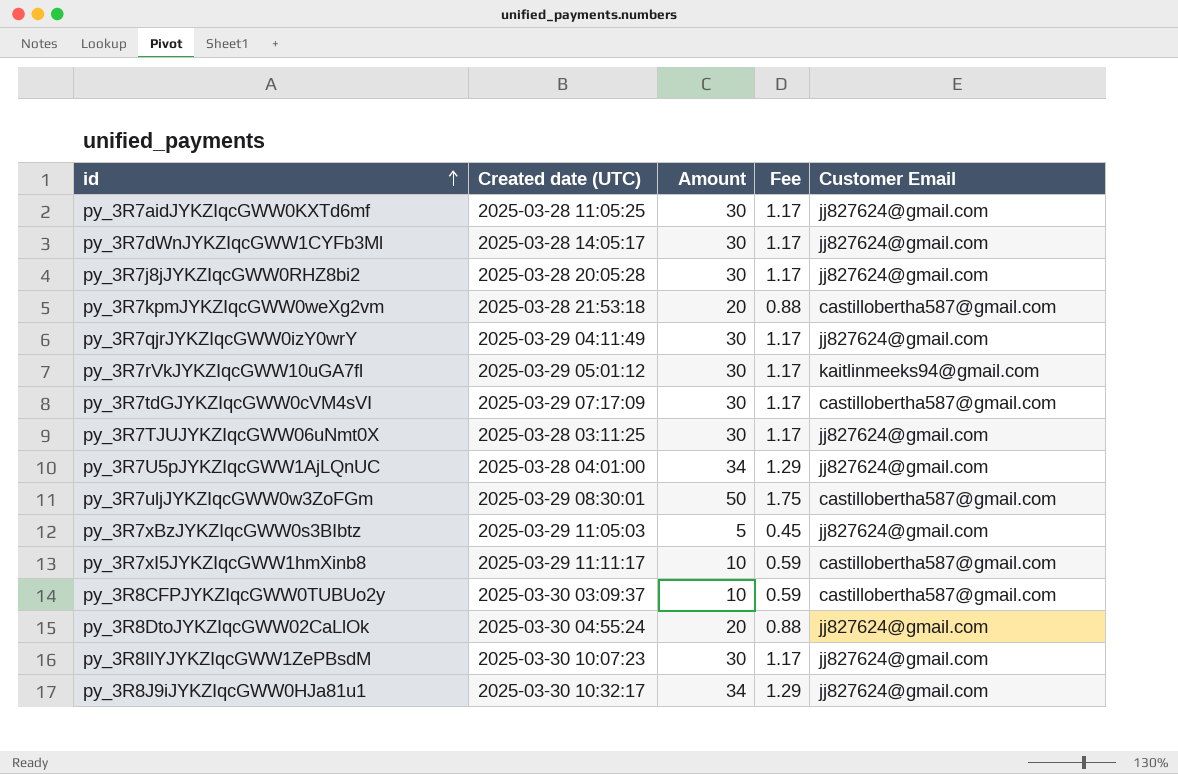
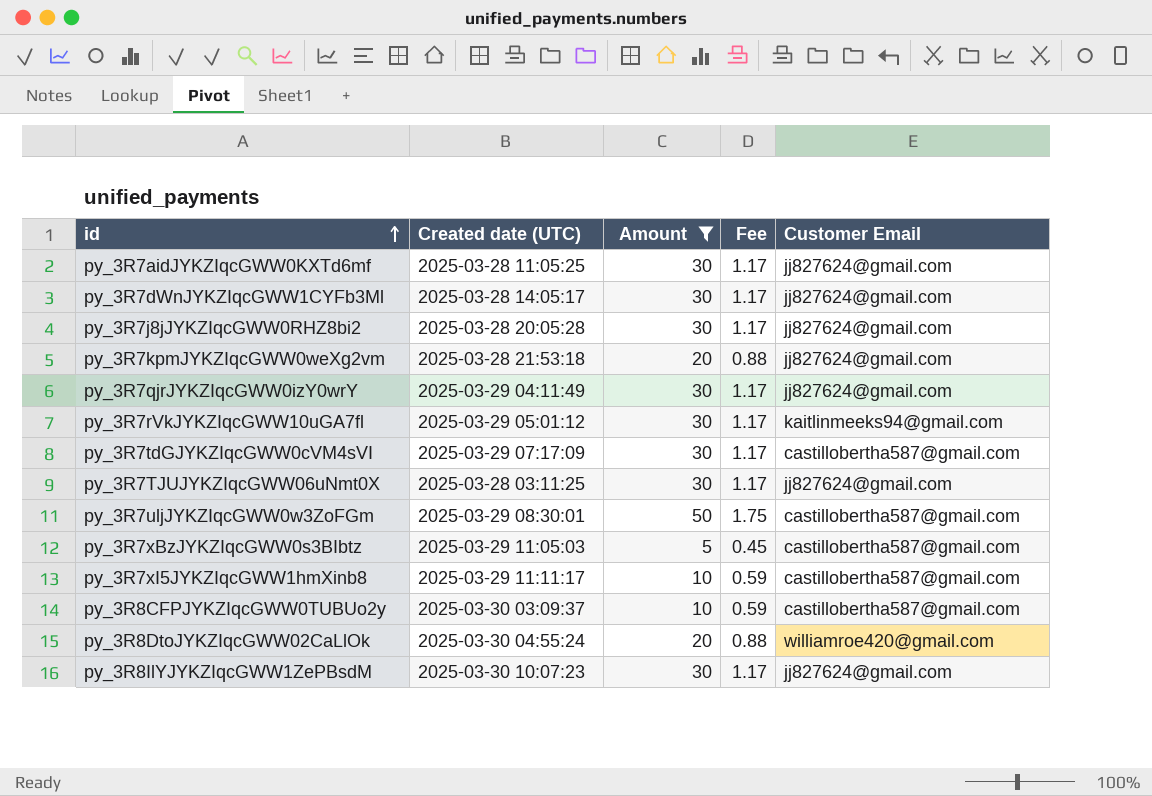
filter: none -> Amount != 34
py_3R7kpmJYKZIqcGWW0weXg2vm | Customer Email: castillobertha587@gmail.com -> jj827624@gmail.com
py_3R7xBzJYKZIqcGWW0s3BIbtz | Customer Email: jj827624@gmail.com -> castillobertha587@gmail.com
py_3R8DtoJYKZIqcGWW02CaLlOk | Customer Email: jj827624@gmail.com -> williamroe420@gmail.com

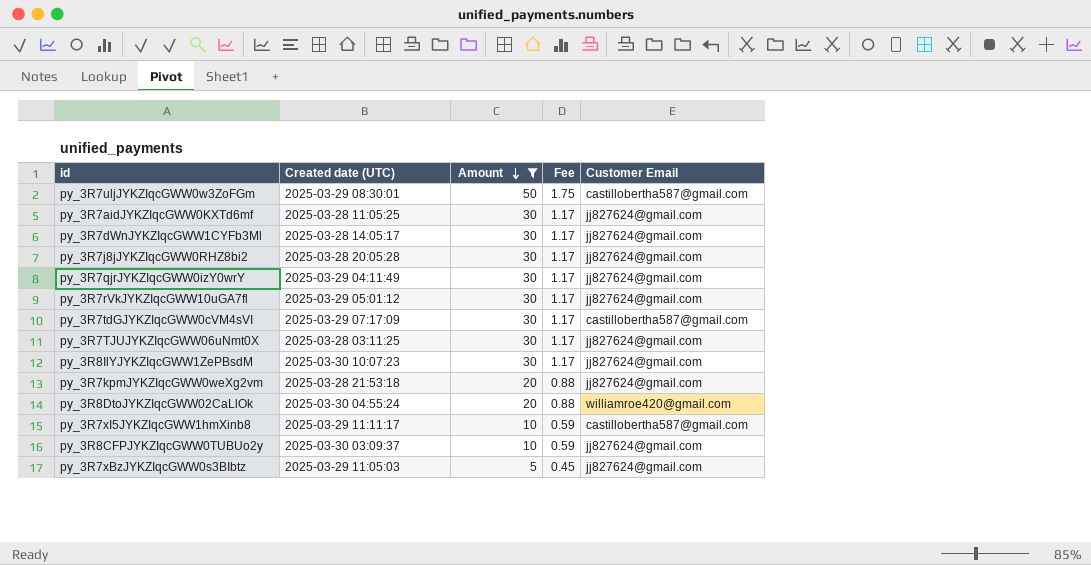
row order: id ascending -> Amount descending
py_3R7rVkJYKZIqcGWW10uGA7fl | Customer Email: kaitlinmeeks94@gmail.com -> jj827624@gmail.com
py_3R8CFPJYKZIqcGWW0TUBUo2y | Customer Email: castillobertha587@gmail.com -> jj827624@gmail.com
py_3R7xBzJYKZIqcGWW0s3BIbtz | Customer Email: castillobertha587@gmail.com -> jj827624@gmail.com

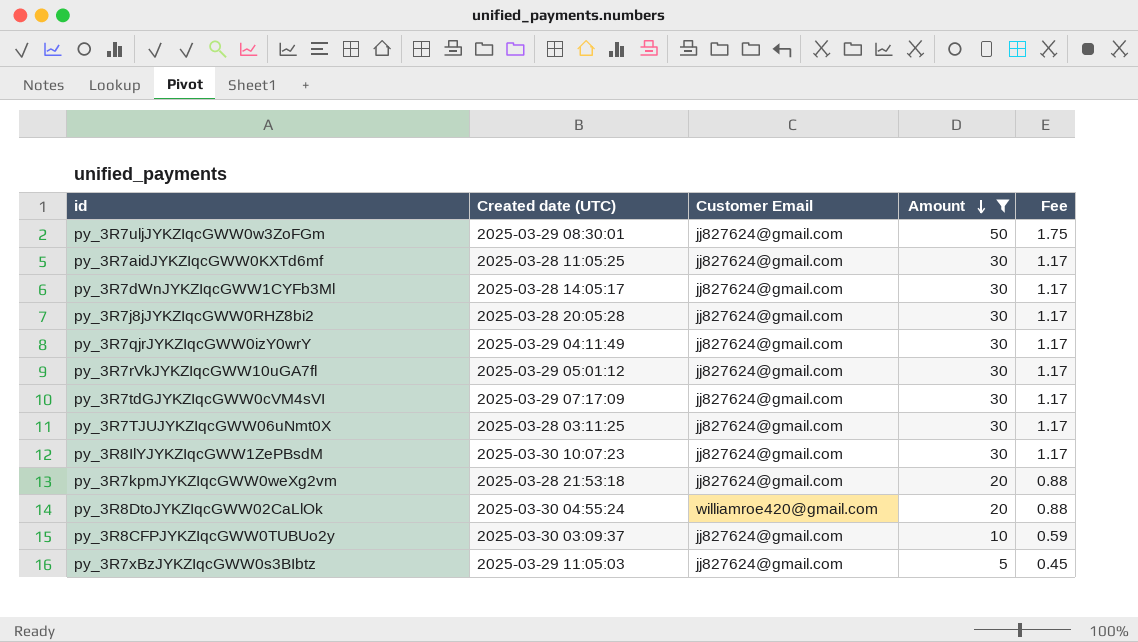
column Customer Email | position: 5 -> 3
row py_3R7xI5JYKZIqcGWW1hmXinb8: 2025-03-29 11:11:17 | 10 | 0.59 | castillobertha587@gmail.com -> none
py_3R7uljJYKZIqcGWW0w3ZoFGm | Customer Email: castillobertha587@gmail.com -> jj827624@gmail.com
py_3R7tdGJYKZIqcGWW0cVM4sVI | Customer Email: castillobertha587@gmail.com -> jj827624@gmail.com

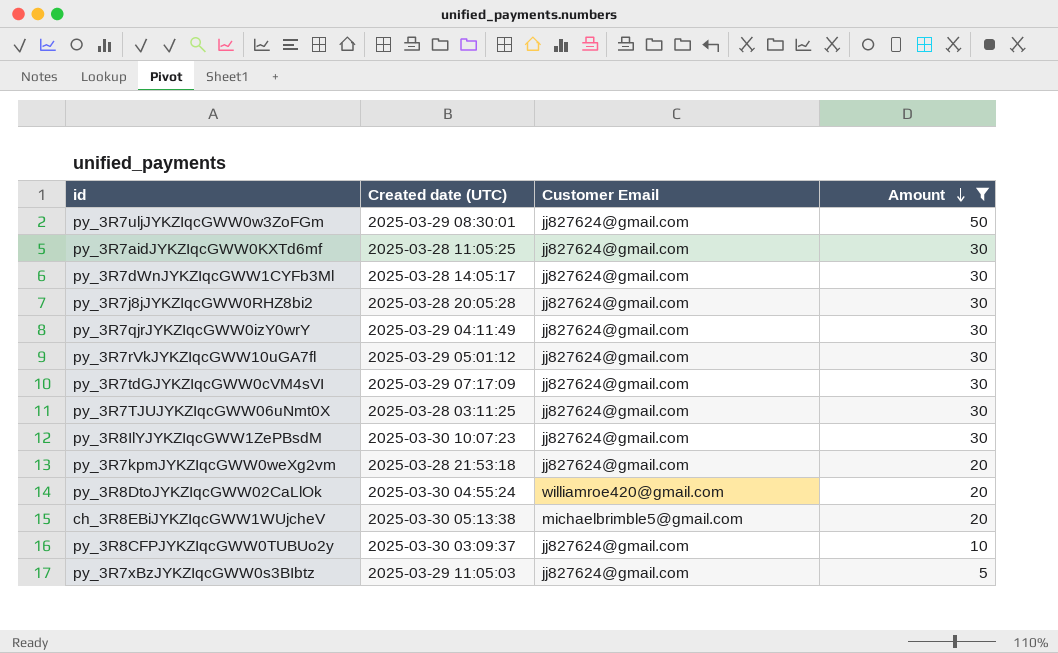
column Fee | position: 5 -> none
row ch_3R8EBiJYKZIqcGWW1WUjcheV: none -> 2025-03-30 05:13:38 | michaelbrimble5@gmail.com | 20

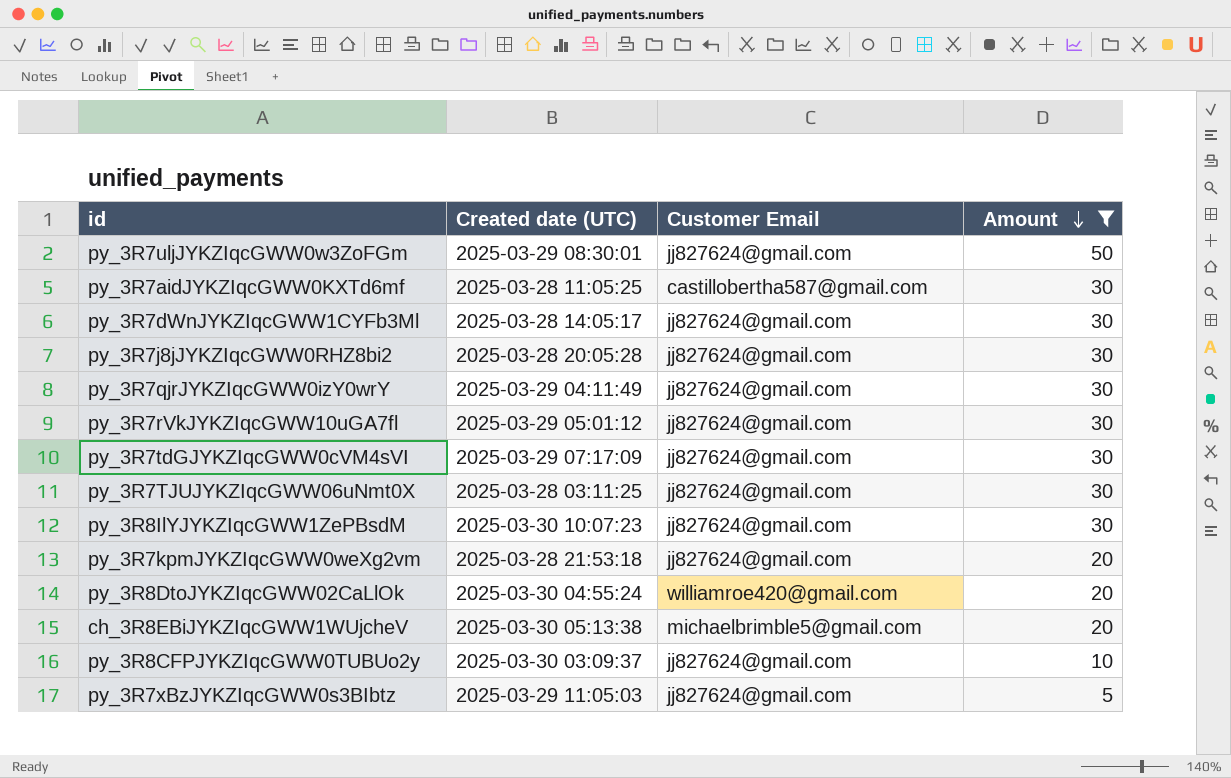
py_3R7aidJYKZIqcGWW0KXTd6mf | Customer Email: jj827624@gmail.com -> castillobertha587@gmail.com

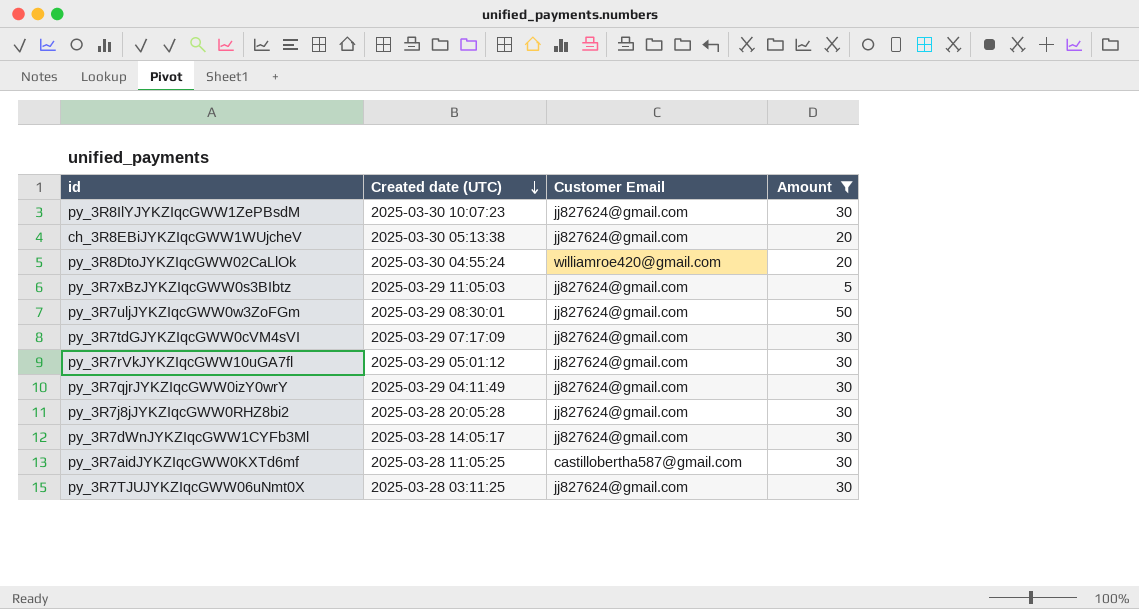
row order: Amount descending -> Created date (UTC) descending
row py_3R7kpmJYKZIqcGWW0weXg2vm: 2025-03-28 21:53:18 | jj827624@gmail.com | 20 -> none
row py_3R8CFPJYKZIqcGWW0TUBUo2y: 2025-03-30 03:09:37 | jj827624@gmail.com | 10 -> none
ch_3R8EBiJYKZIqcGWW1WUjcheV | Customer Email: michaelbrimble5@gmail.com -> jj827624@gmail.com

